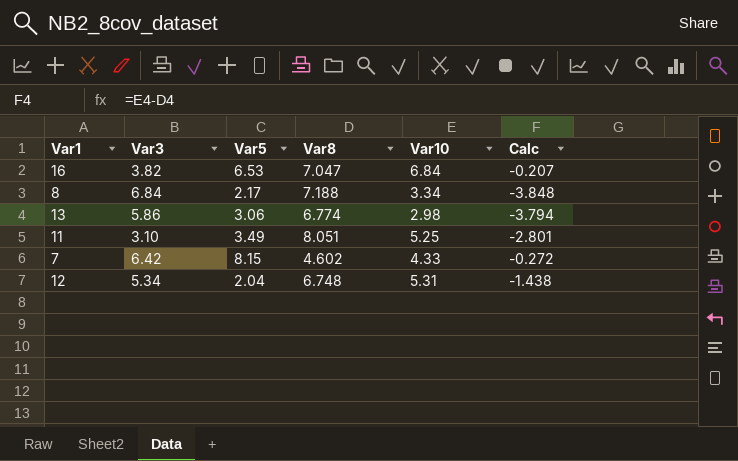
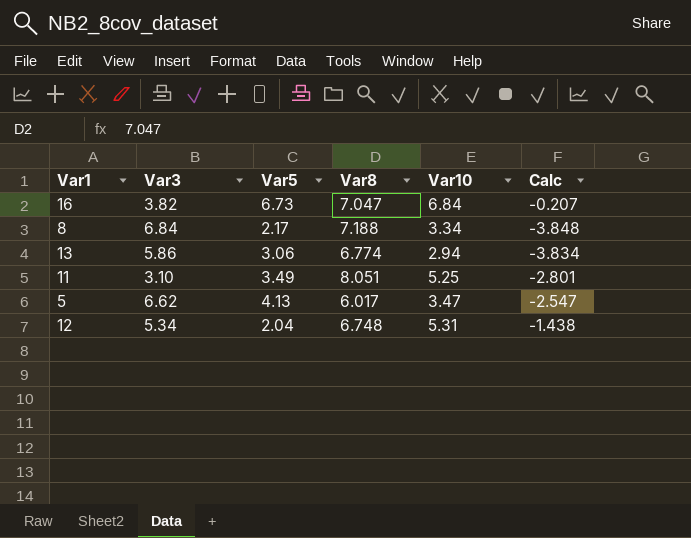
row 7: 6.42 | 8.15 | 4.602 | 4.33 | -0.272 -> none
16 | Var5: 6.53 -> 6.73
13 | Var10: 2.98 -> 2.94
13 | Calc: -3.794 -> -3.834
row 5: none -> 6.62 | 4.13 | 6.017 | 3.47 | -2.547

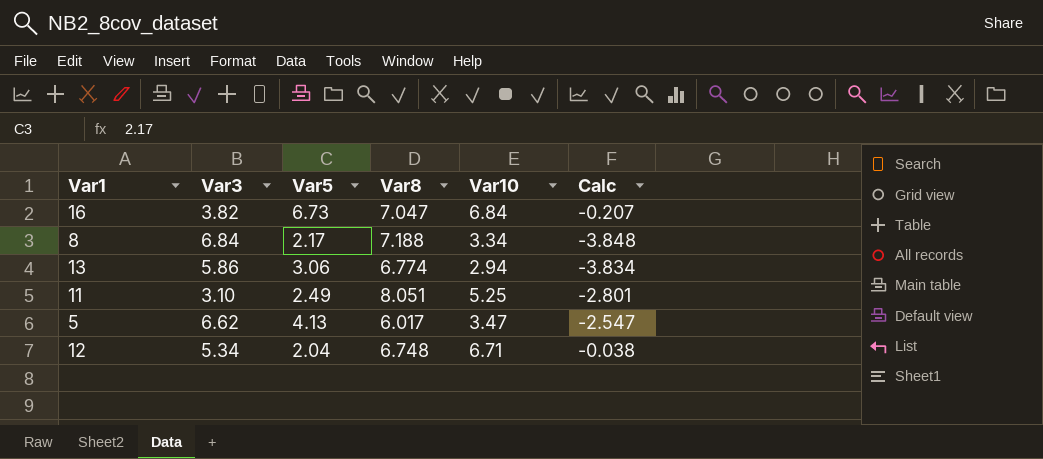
11 | Var5: 3.49 -> 2.49
12 | Var10: 5.31 -> 6.71
12 | Calc: -1.438 -> -0.038

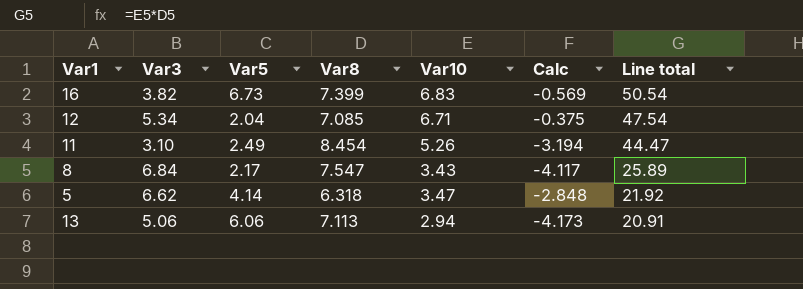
row order: none -> Line total descending
column Line total | formula: none -> [Var8] * [Var10]
16 | Var8: 7.047 -> 7.399
16 | Var10: 6.84 -> 6.83
16 | Calc: -0.207 -> -0.569
12 | Var8: 6.748 -> 7.085
12 | Calc: -0.038 -> -0.375
11 | Var8: 8.051 -> 8.454
11 | Var10: 5.25 -> 5.26
11 | Calc: -2.801 -> -3.194
8 | Var8: 7.188 -> 7.547
8 | Var10: 3.34 -> 3.43
8 | Calc: -3.848 -> -4.117
5 | Var5: 4.13 -> 4.14
5 | Var8: 6.017 -> 6.318
5 | Calc: -2.547 -> -2.848
13 | Var3: 5.86 -> 5.06
13 | Var5: 3.06 -> 6.06
13 | Var8: 6.774 -> 7.113
13 | Calc: -3.834 -> -4.173

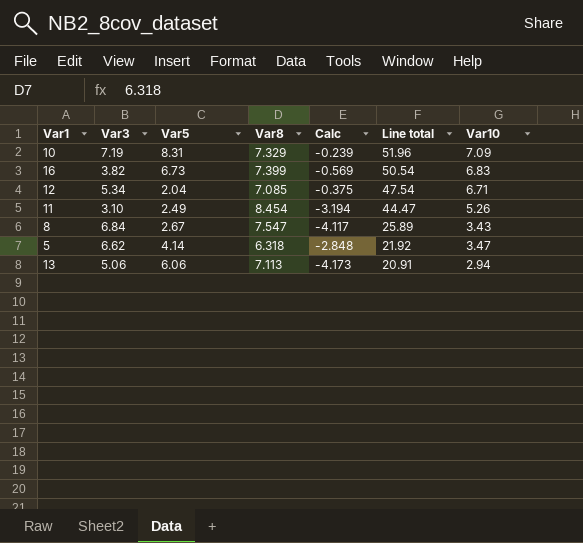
column Var10 | position: 5 -> 7
row 10: none -> 7.19 | 8.31 | 7.329 | -0.239 | 51.96 | 7.09
8 | Var5: 2.17 -> 2.67

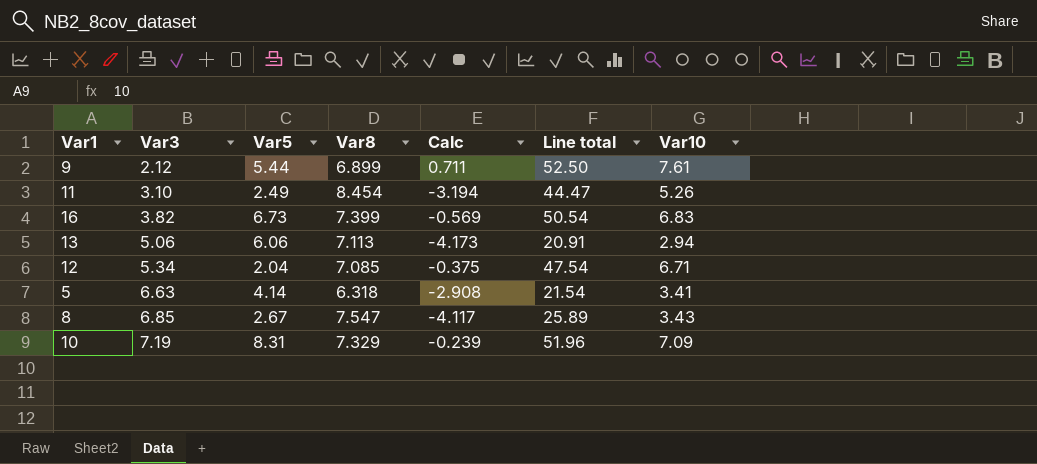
row order: Line total descending -> Var3 ascending
row 9: none -> 2.12 | 5.44 | 6.899 | 0.711 | 52.50 | 7.61
5 | Var3: 6.62 -> 6.63
5 | Calc: -2.848 -> -2.908
5 | Line total: 21.92 -> 21.54
5 | Var10: 3.47 -> 3.41
8 | Var3: 6.84 -> 6.85

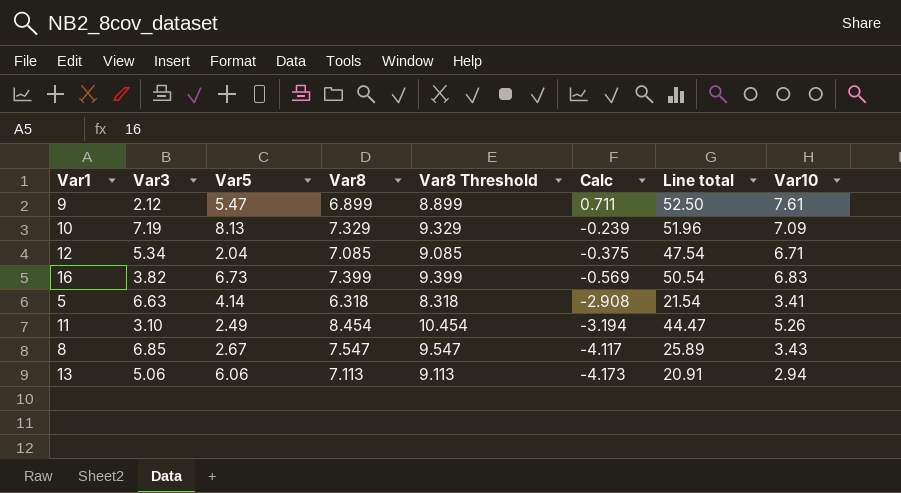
row order: Var3 ascending -> Calc descending
column Var8 Threshold | formula: none -> [Var8] + 2
9 | Var5: 5.44 -> 5.47
10 | Var5: 8.31 -> 8.13

